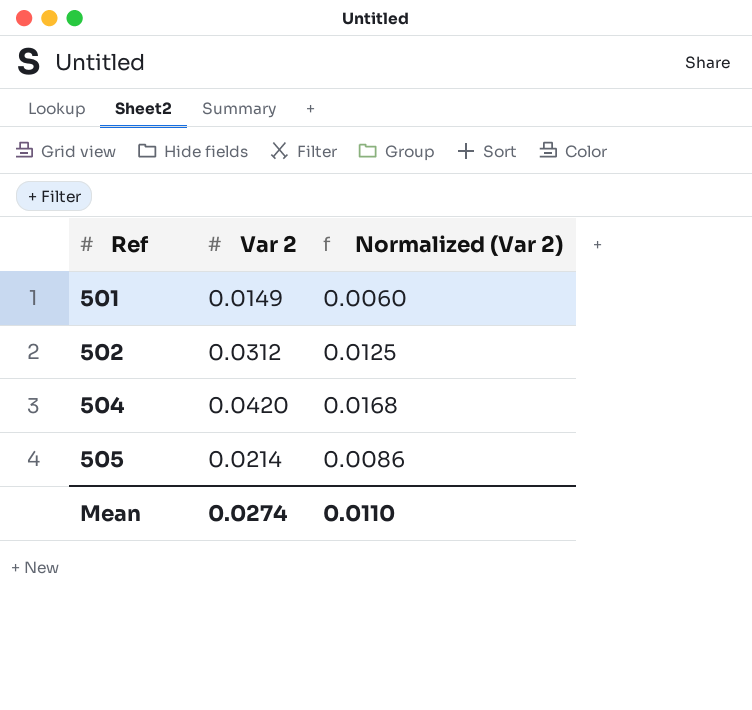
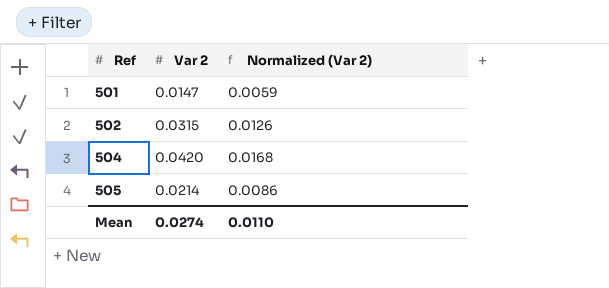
501 | Var 2: 0.0149 -> 0.0147
501 | Normalized (Var 2): 0.0060 -> 0.0059
502 | Var 2: 0.0312 -> 0.0315
502 | Normalized (Var 2): 0.0125 -> 0.0126

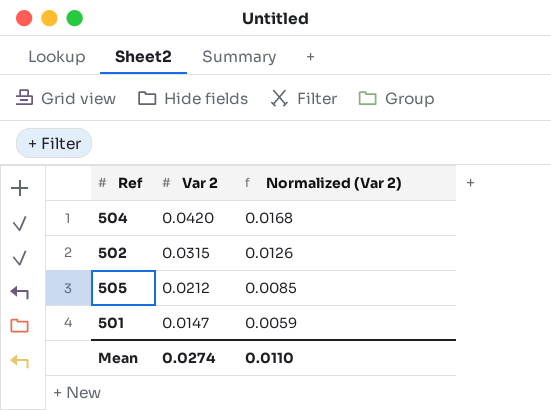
row order: Ref ascending -> Var 2 descending
505 | Var 2: 0.0214 -> 0.0212
505 | Normalized (Var 2): 0.0086 -> 0.0085

